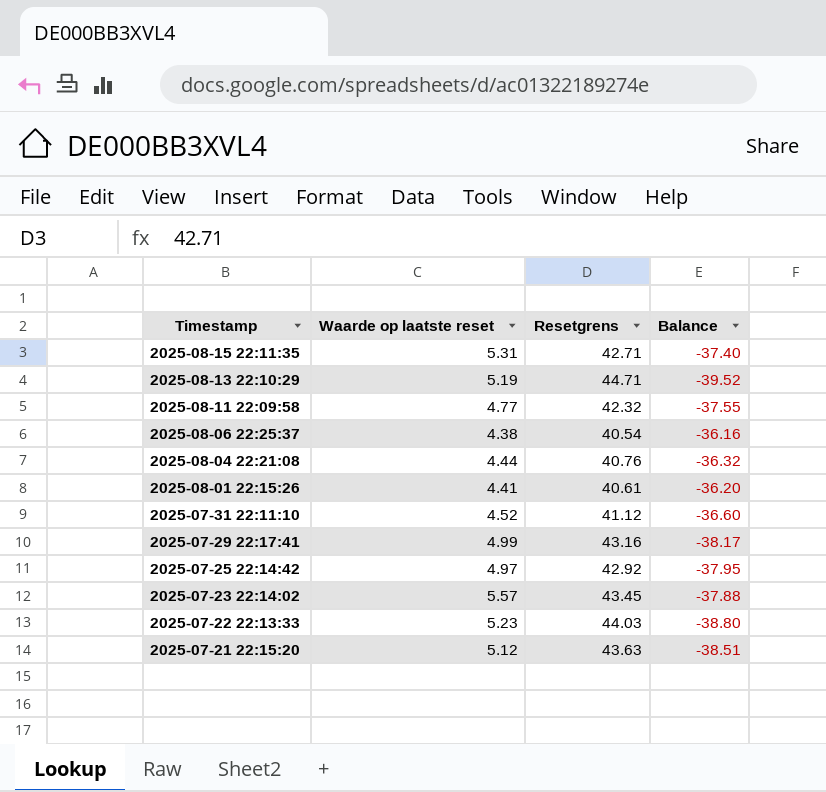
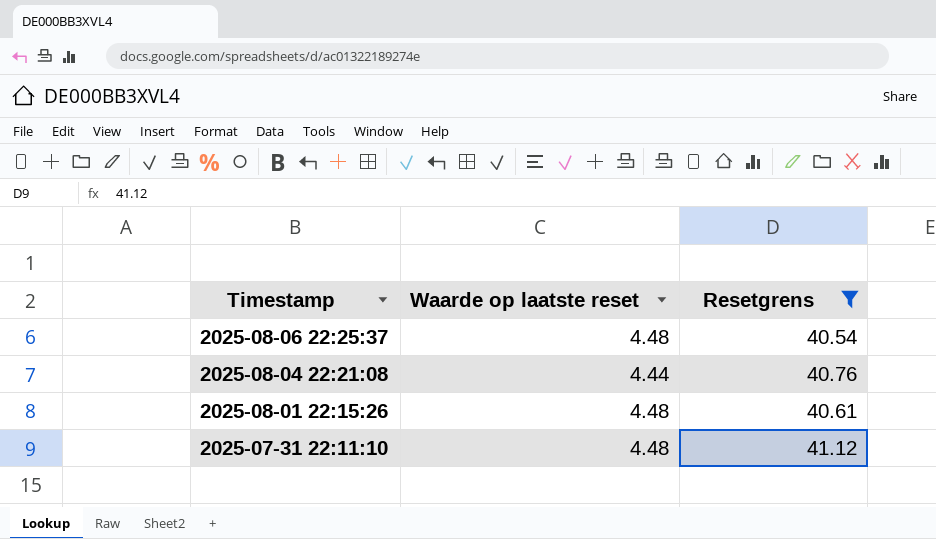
filter: none -> Resetgrens <= 41.12
column Balance | formula: [Waarde op laatste reset] - [Resetgrens] -> none
2025-08-06 22:25:37 | Waarde op laatste reset: 4.38 -> 4.48
2025-08-01 22:15:26 | Waarde op laatste reset: 4.41 -> 4.48
2025-07-31 22:11:10 | Waarde op laatste reset: 4.52 -> 4.48

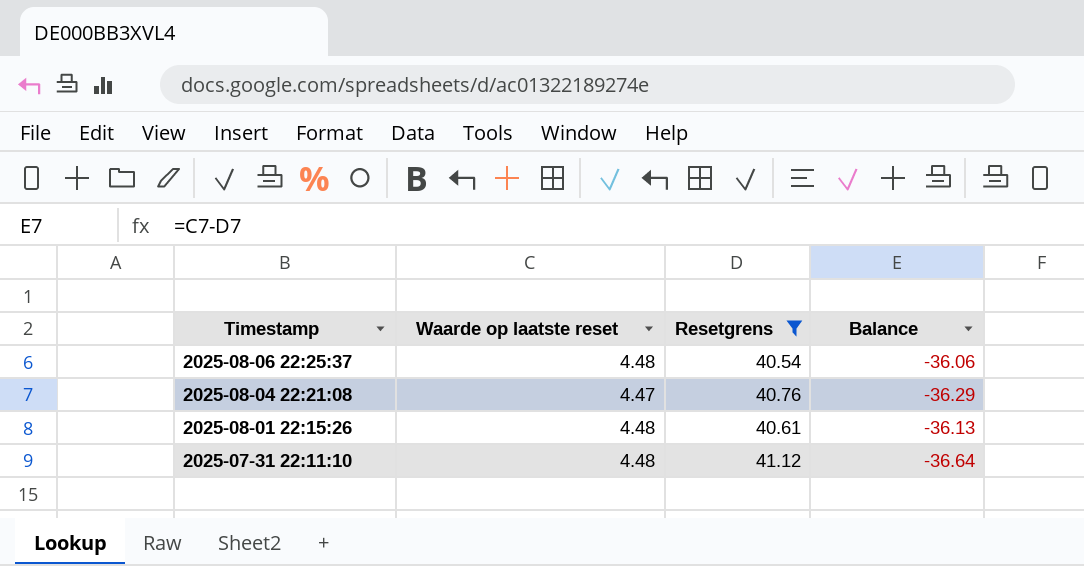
column Balance | formula: none -> [Waarde op laatste reset] - [Resetgrens]
2025-08-04 22:21:08 | Waarde op laatste reset: 4.44 -> 4.47

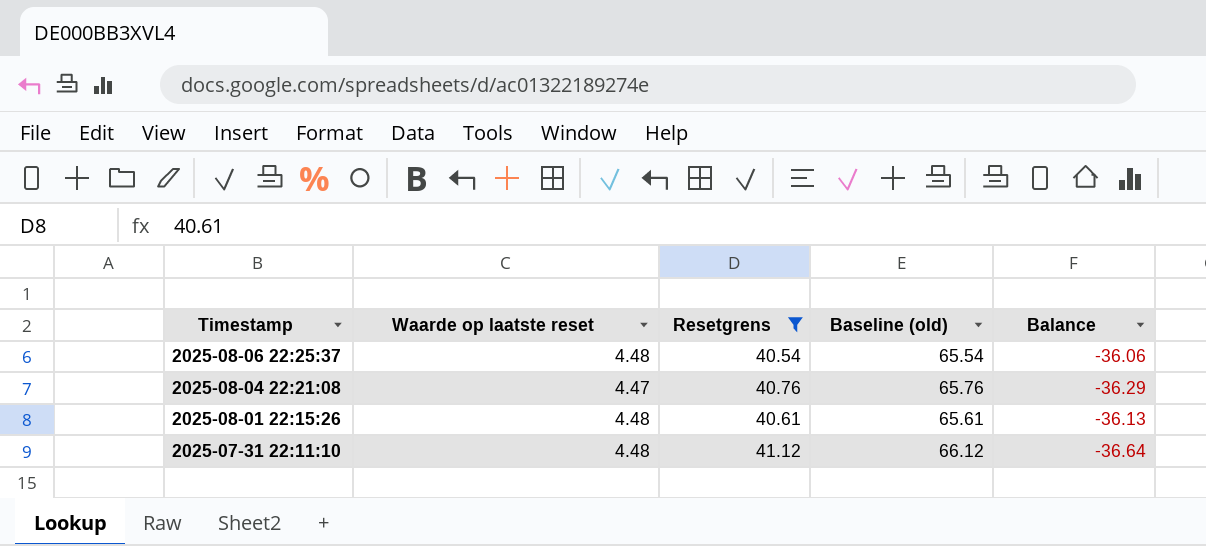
column Baseline (old) | formula: none -> [Resetgrens] + 25

